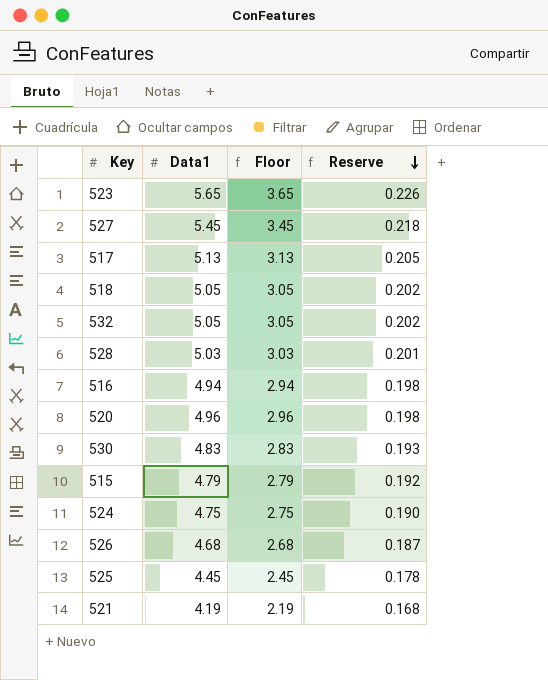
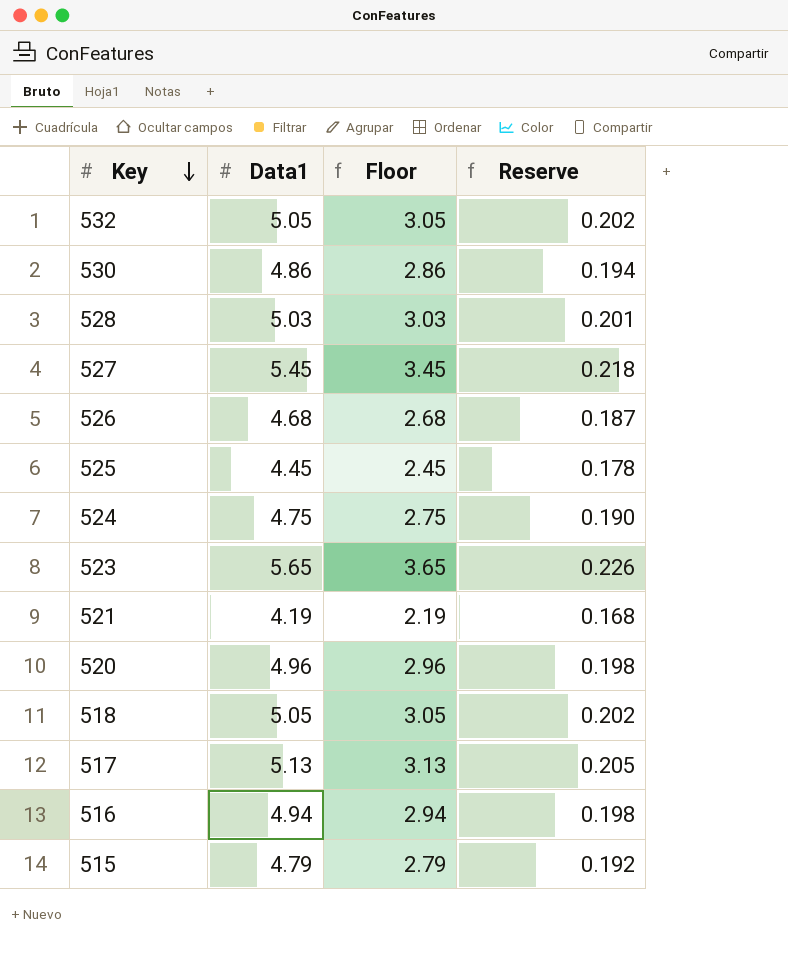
row order: Reserve descending -> Key descending
530 | Data1: 4.83 -> 4.86
530 | Floor: 2.83 -> 2.86
530 | Reserve: 0.193 -> 0.194

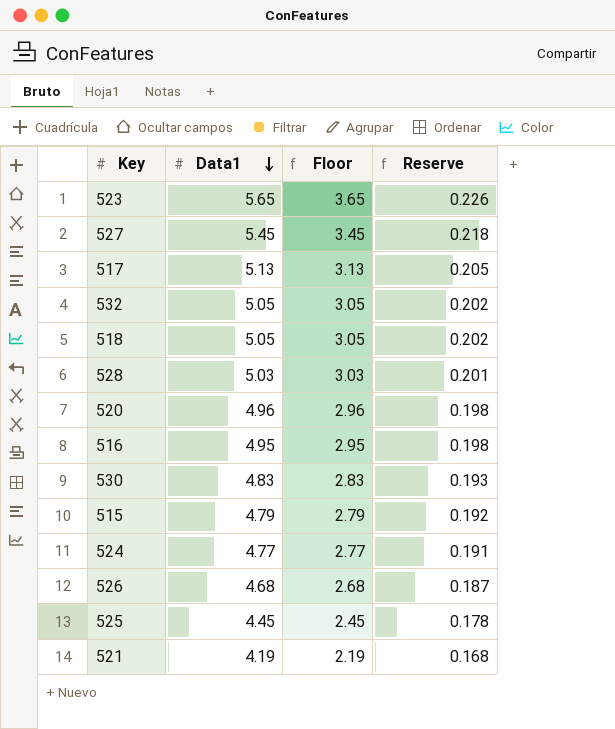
row order: Key descending -> Data1 descending
516 | Data1: 4.94 -> 4.95
516 | Floor: 2.94 -> 2.95
530 | Data1: 4.86 -> 4.83
530 | Floor: 2.86 -> 2.83
530 | Reserve: 0.194 -> 0.193
524 | Data1: 4.75 -> 4.77
524 | Floor: 2.75 -> 2.77
524 | Reserve: 0.190 -> 0.191

